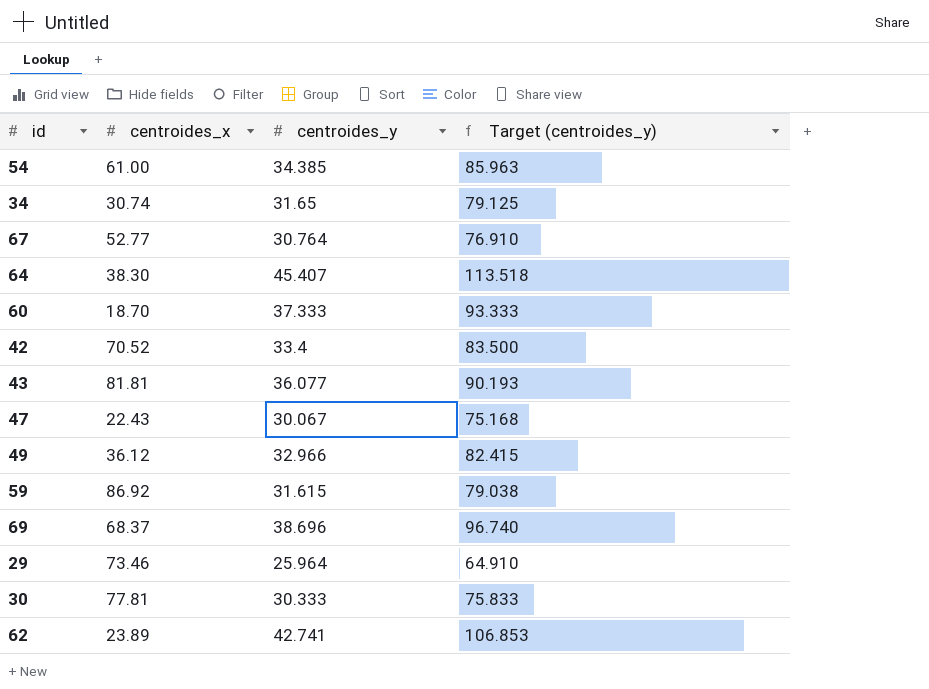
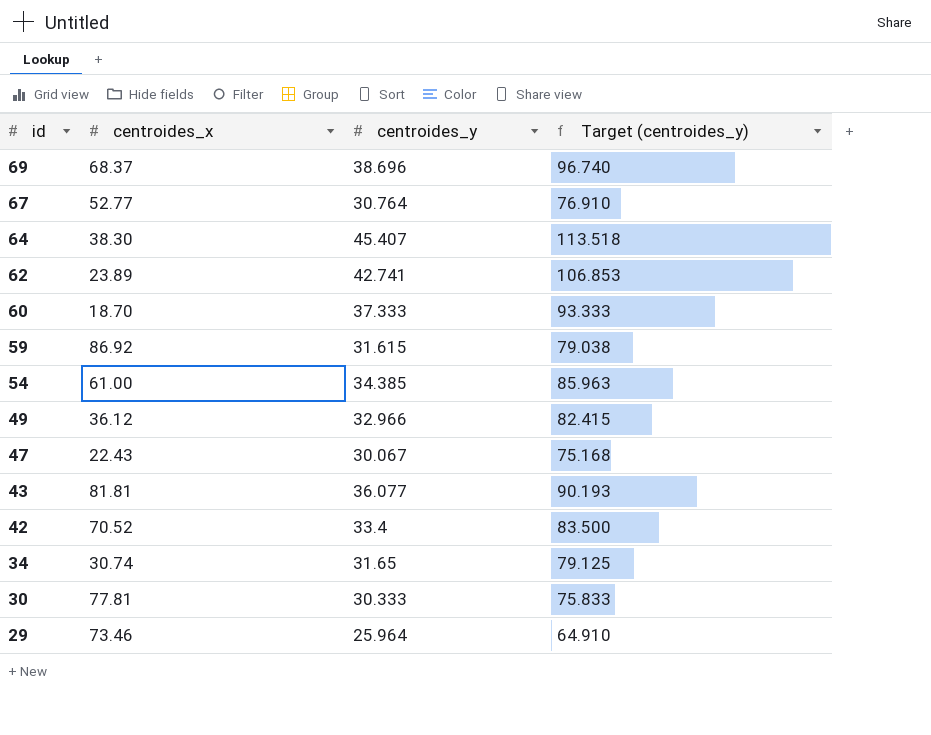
row order: none -> id descending

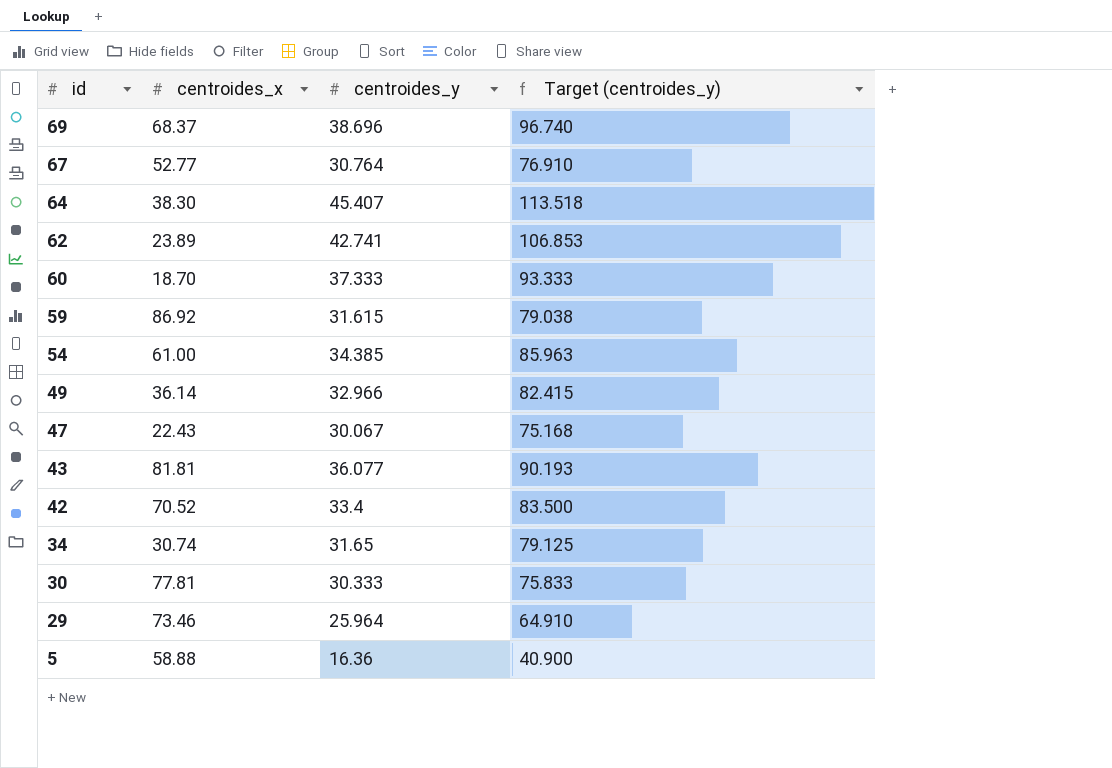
49 | centroides_x: 36.12 -> 36.14
row 5: none -> 58.88 | 16.36 | 40.900

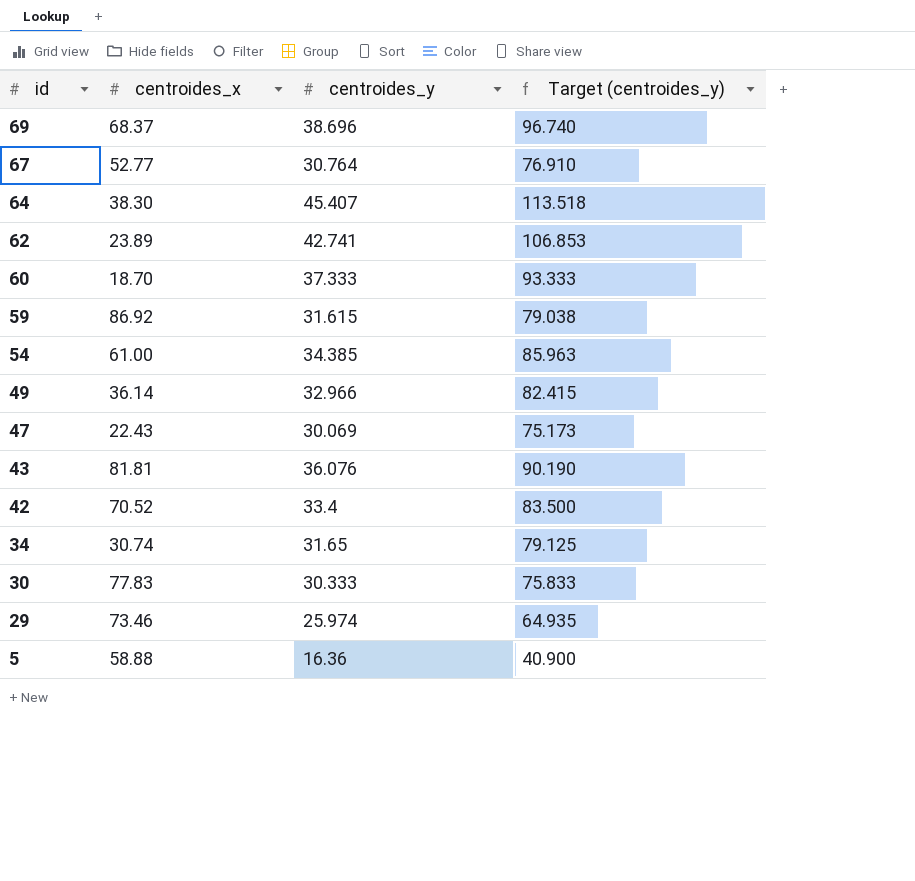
47 | centroides_y: 30.067 -> 30.069
47 | Target (centroides_y): 75.168 -> 75.173
43 | centroides_y: 36.077 -> 36.076
43 | Target (centroides_y): 90.193 -> 90.190
30 | centroides_x: 77.81 -> 77.83
29 | centroides_y: 25.964 -> 25.974
29 | Target (centroides_y): 64.910 -> 64.935

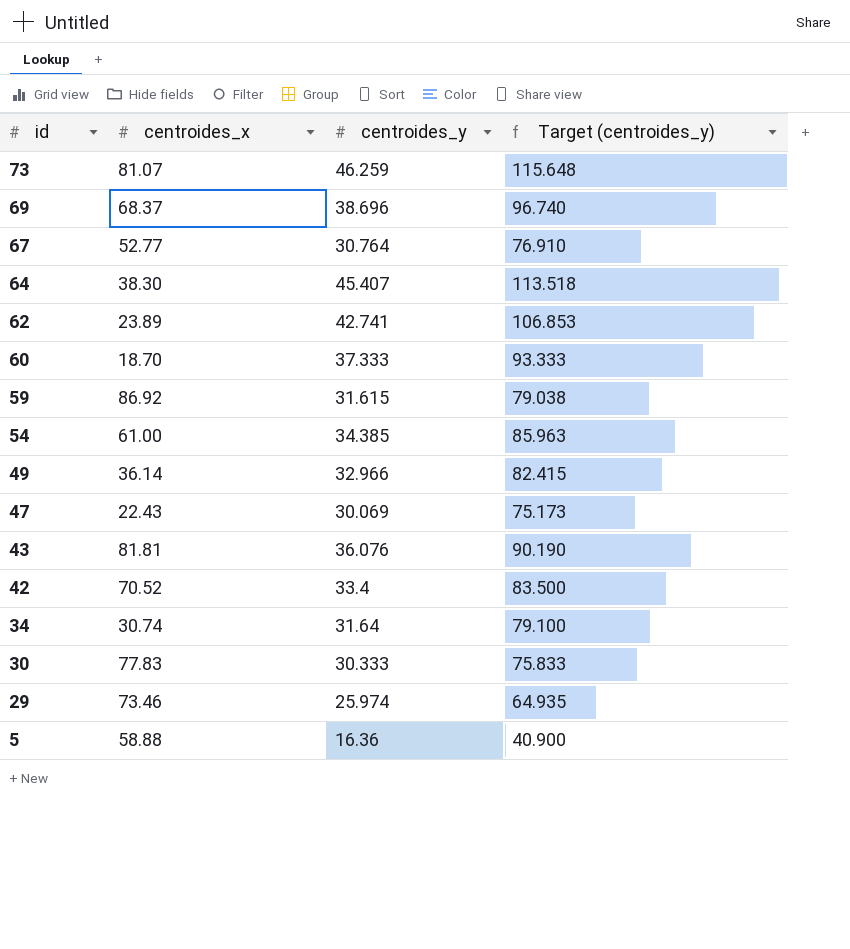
row 73: none -> 81.07 | 46.259 | 115.648
34 | centroides_y: 31.65 -> 31.64
34 | Target (centroides_y): 79.125 -> 79.100

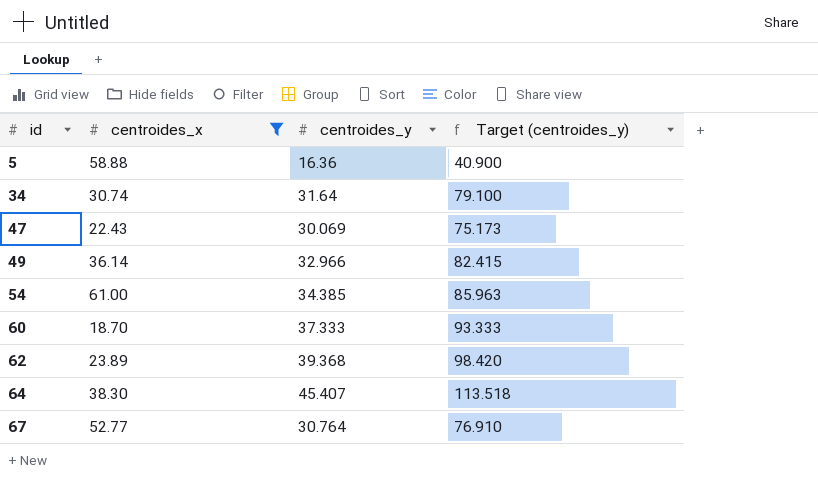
filter: none -> centroides_x <= 61.00
row order: id descending -> id ascending
62 | centroides_y: 42.741 -> 39.368
62 | Target (centroides_y): 106.853 -> 98.420

